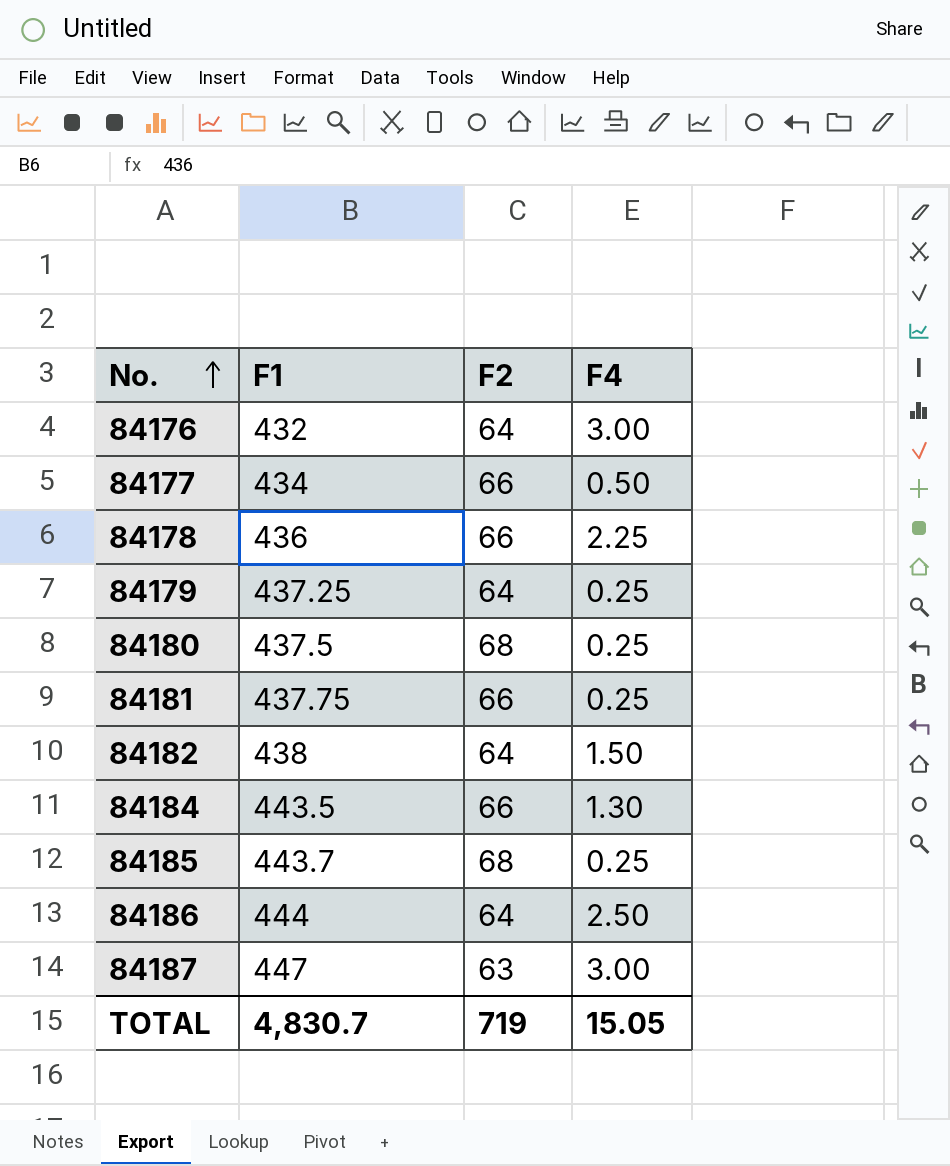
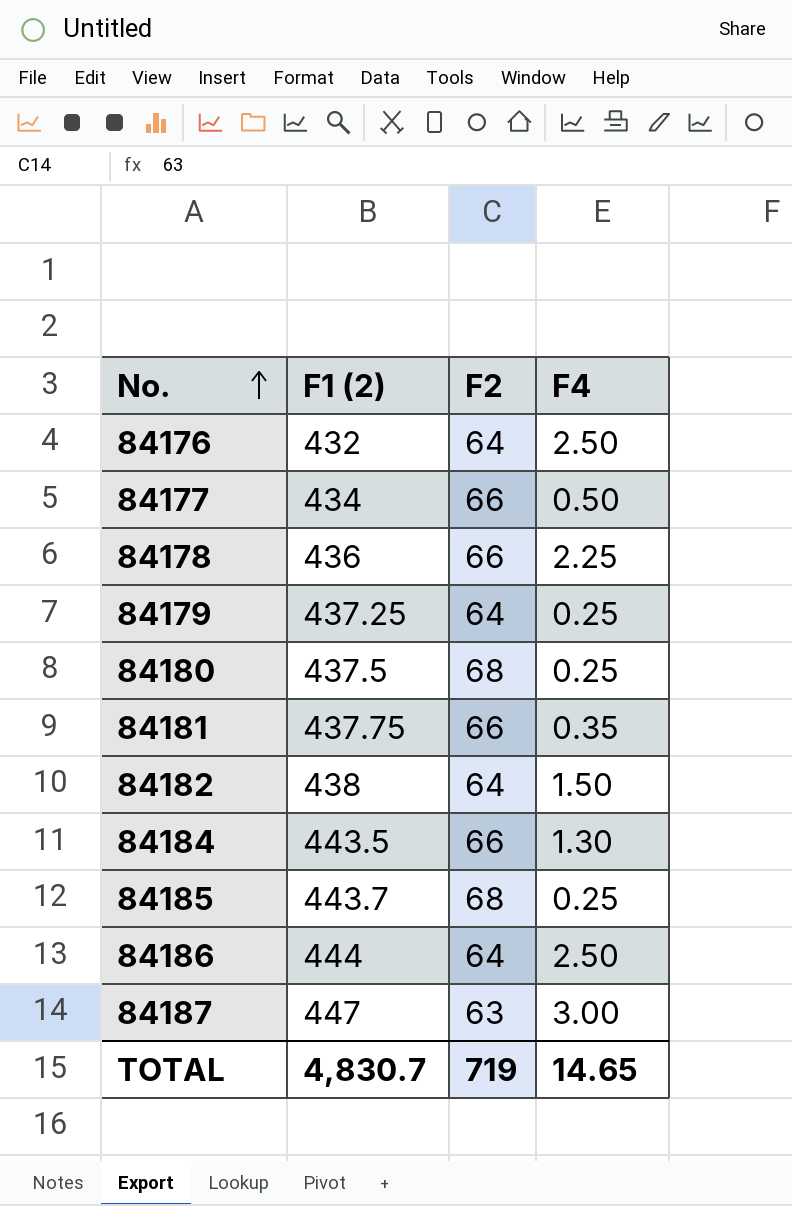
column name: F1 -> F1 (2)
84176 | F4: 3.00 -> 2.50
84181 | F4: 0.25 -> 0.35
TOTAL | F4: 15.05 -> 14.65

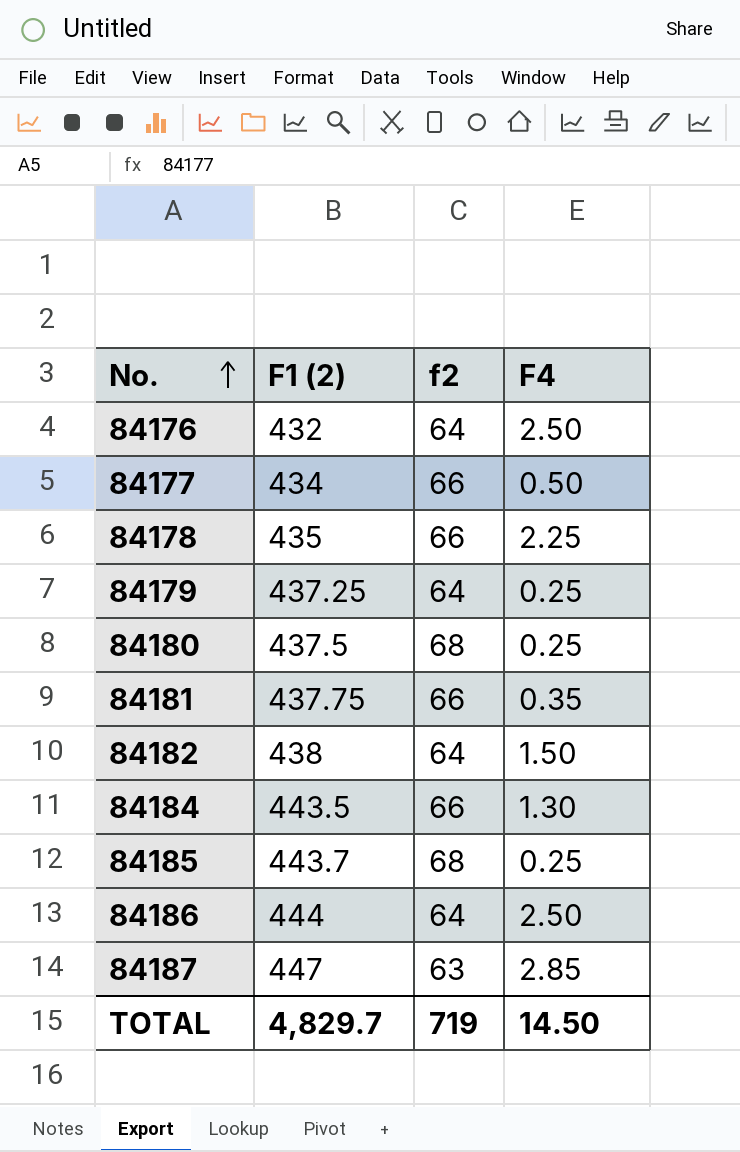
column name: F2 -> f2
84178 | F1 (2): 436 -> 435
84187 | F4: 3.00 -> 2.85
TOTAL | F1 (2): 4,830.7 -> 4,829.7
TOTAL | F4: 14.65 -> 14.50

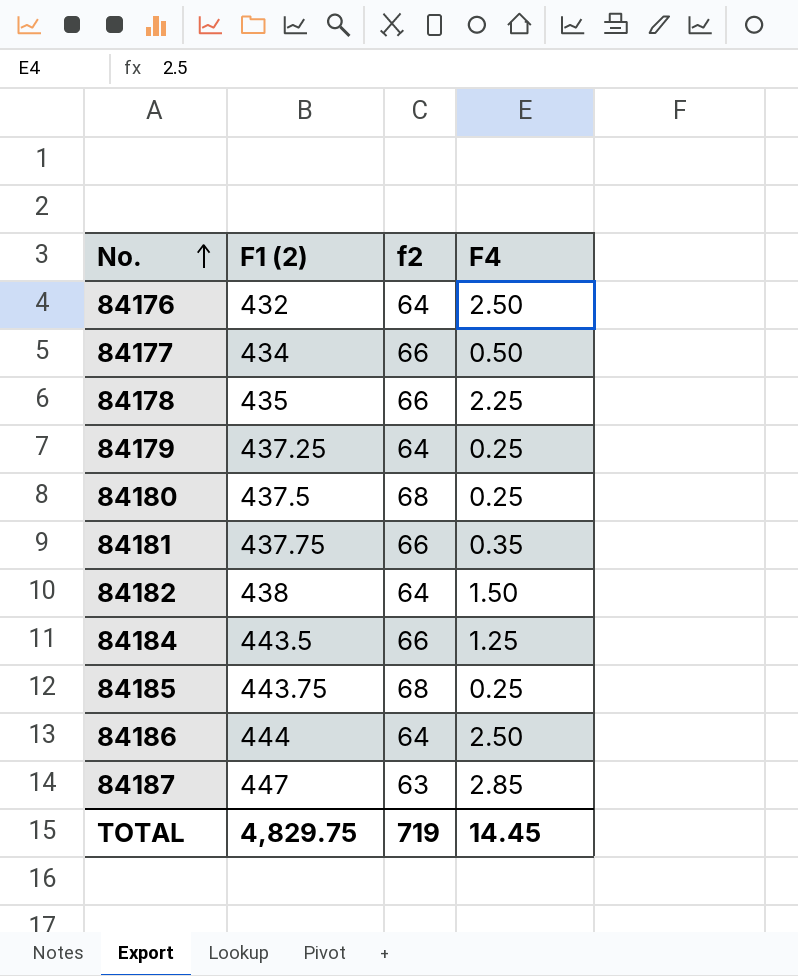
84184 | F4: 1.30 -> 1.25
84185 | F1 (2): 443.7 -> 443.75
TOTAL | F1 (2): 4,829.7 -> 4,829.75
TOTAL | F4: 14.50 -> 14.45

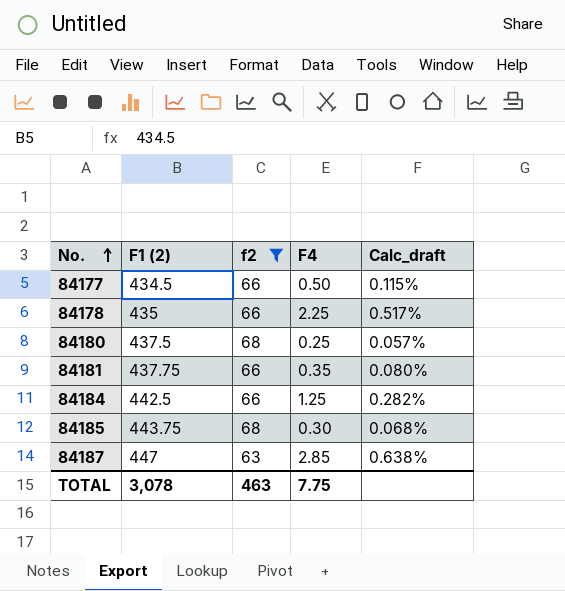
filter: none -> f2 != 64
column Calc_draft | formula: none -> [F4] / [F1 (2)]
84177 | F1 (2): 434 -> 434.5
84184 | F1 (2): 443.5 -> 442.5
84185 | F4: 0.25 -> 0.30
TOTAL | F1 (2): 4,829.75 -> 3,078
TOTAL | f2: 719 -> 463
TOTAL | F4: 14.45 -> 7.75

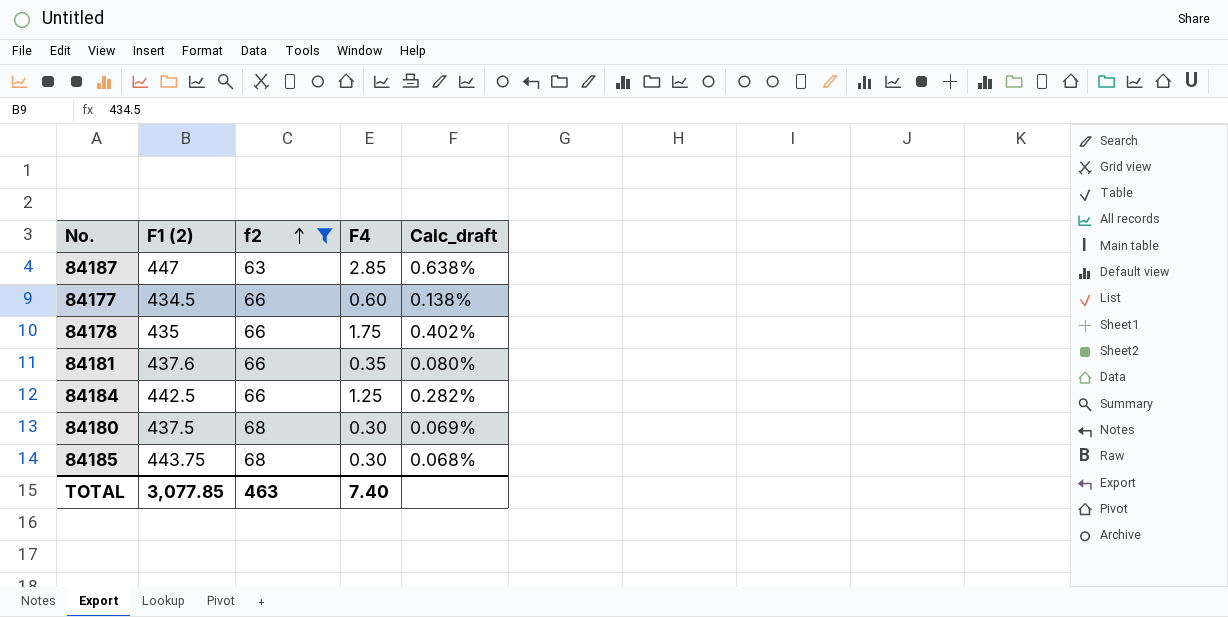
row order: No. ascending -> f2 ascending
84177 | F4: 0.50 -> 0.60
84177 | Calc_draft: 0.115% -> 0.138%
84178 | F4: 2.25 -> 1.75
84178 | Calc_draft: 0.517% -> 0.402%
84181 | F1 (2): 437.75 -> 437.6
84180 | F4: 0.25 -> 0.30
84180 | Calc_draft: 0.057% -> 0.069%
TOTAL | F1 (2): 3,078 -> 3,077.85
TOTAL | F4: 7.75 -> 7.40

